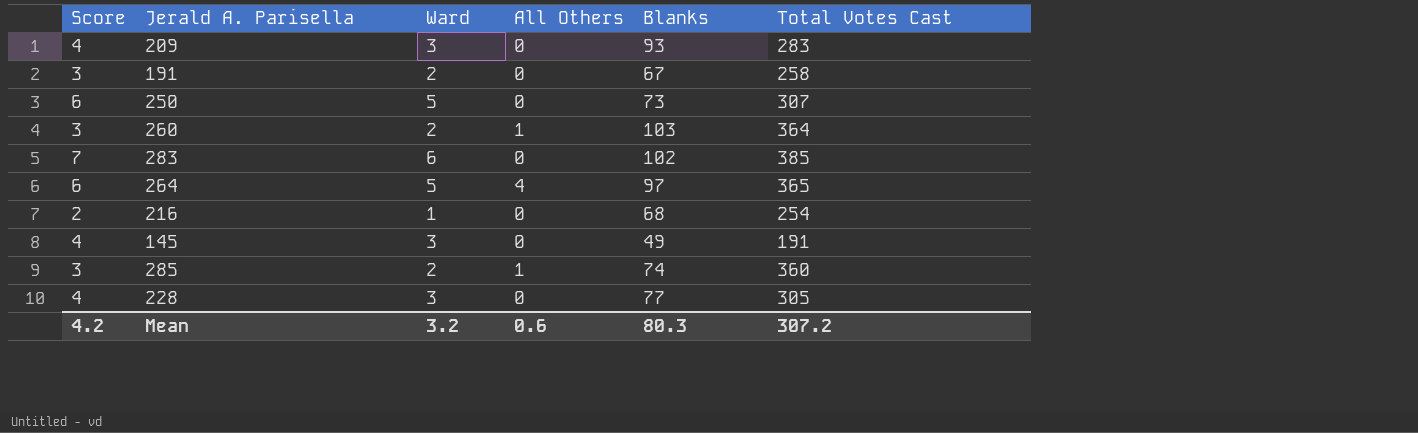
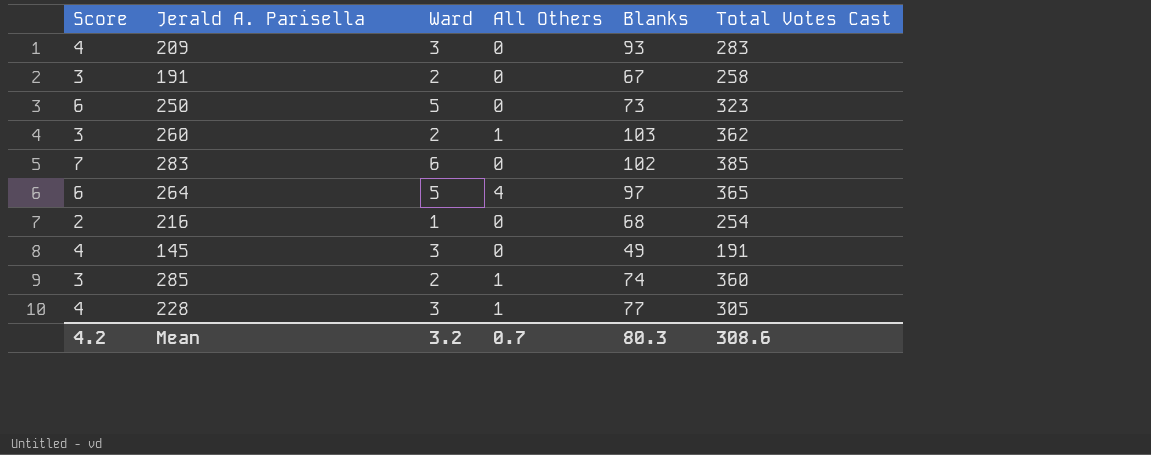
250 | Total Votes Cast: 307 -> 323
260 | Total Votes Cast: 364 -> 362
228 | All Others: 0 -> 1
Mean | All Others: 0.6 -> 0.7
Mean | Total Votes Cast: 307.2 -> 308.6

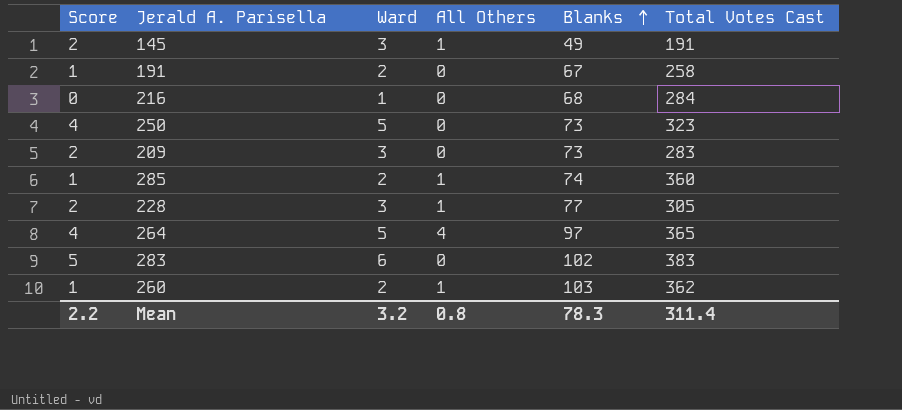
row order: none -> Blanks ascending
column Score | formula: [Ward] + 1 -> [Ward] - 1
145 | All Others: 0 -> 1
216 | Total Votes Cast: 254 -> 284
209 | Blanks: 93 -> 73
283 | Total Votes Cast: 385 -> 383
Mean | Score: 4.2 -> 2.2
Mean | All Others: 0.7 -> 0.8
Mean | Blanks: 80.3 -> 78.3
Mean | Total Votes Cast: 308.6 -> 311.4

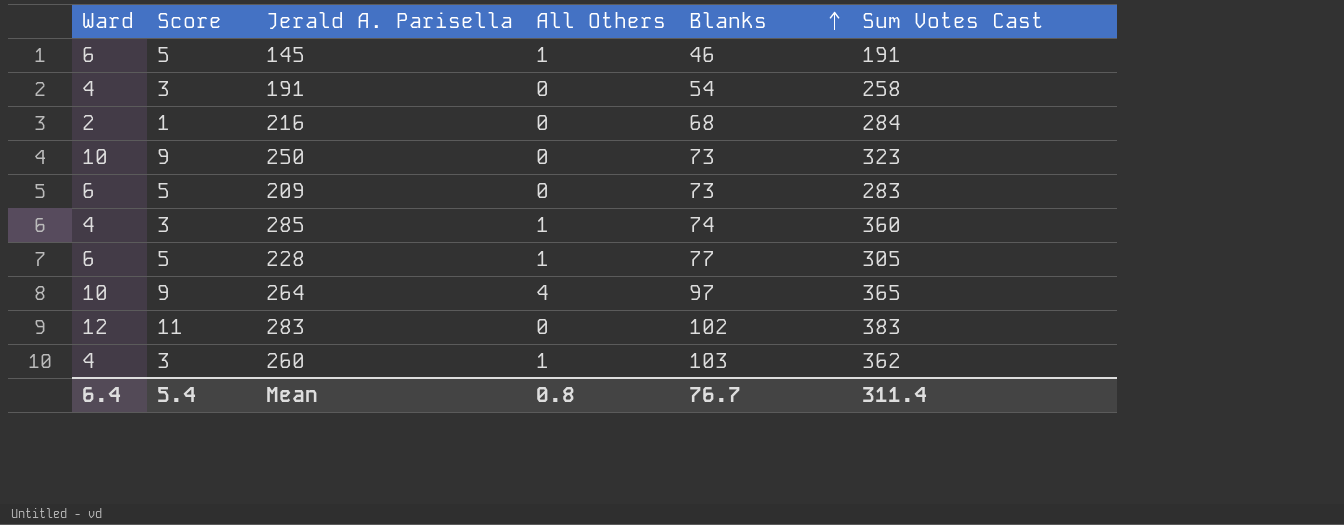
column Ward | position: 3 -> 1
column name: Total Votes Cast -> Sum Votes Cast
145 | Ward: 3 -> 6
145 | Score: 2 -> 5
145 | Blanks: 49 -> 46
191 | Ward: 2 -> 4
191 | Score: 1 -> 3
191 | Blanks: 67 -> 54
216 | Ward: 1 -> 2
216 | Score: 0 -> 1
250 | Ward: 5 -> 10
250 | Score: 4 -> 9
209 | Ward: 3 -> 6
209 | Score: 2 -> 5
285 | Ward: 2 -> 4
285 | Score: 1 -> 3
228 | Ward: 3 -> 6
228 | Score: 2 -> 5
264 | Ward: 5 -> 10
264 | Score: 4 -> 9
283 | Ward: 6 -> 12
283 | Score: 5 -> 11
260 | Ward: 2 -> 4
260 | Score: 1 -> 3
Mean | Ward: 3.2 -> 6.4
Mean | Score: 2.2 -> 5.4
Mean | Blanks: 78.3 -> 76.7

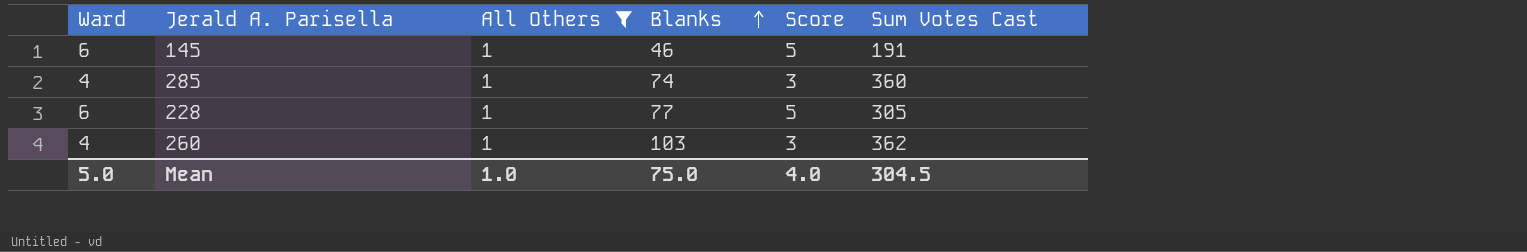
filter: none -> All Others = 1
column Score | position: 2 -> 5
Mean | Ward: 6.4 -> 5.0
Mean | All Others: 0.8 -> 1.0
Mean | Blanks: 76.7 -> 75.0
Mean | Score: 5.4 -> 4.0
Mean | Sum Votes Cast: 311.4 -> 304.5

